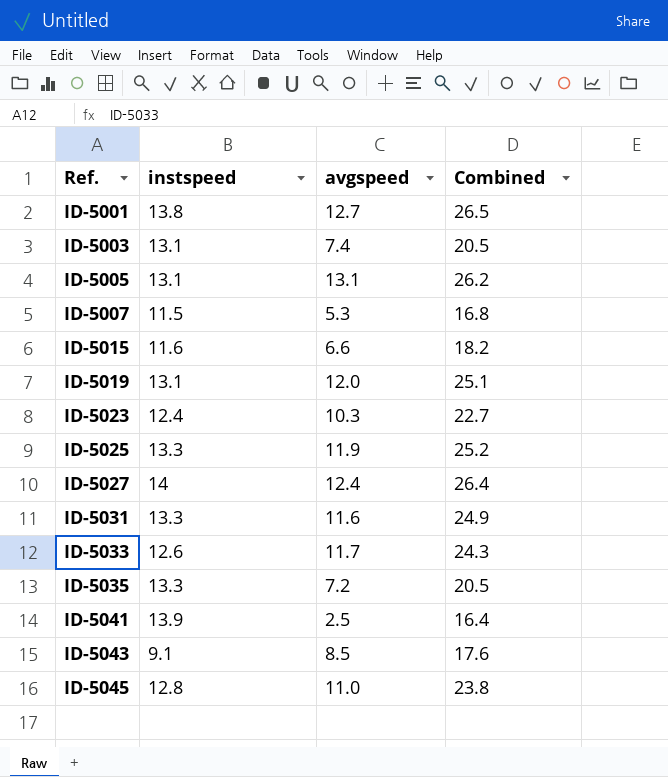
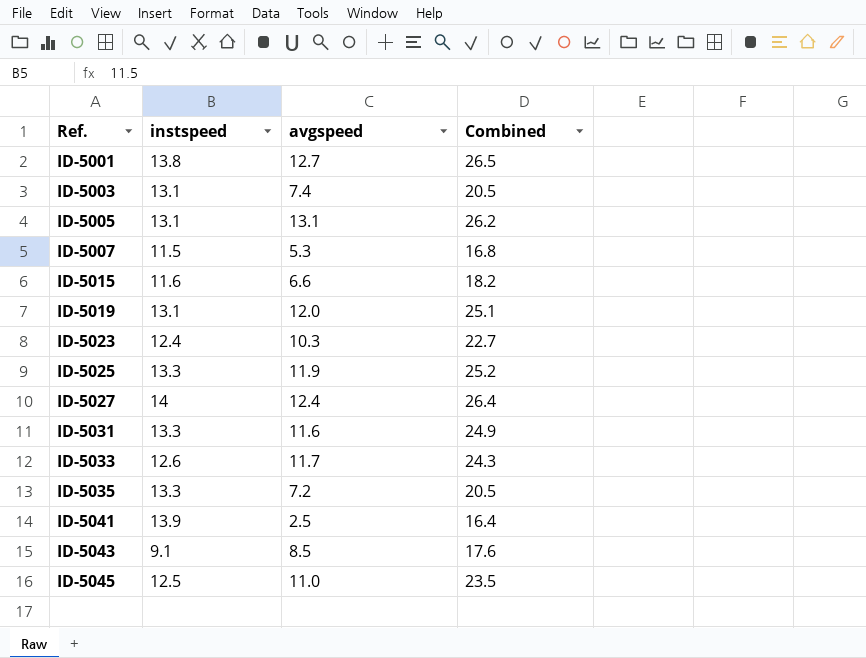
ID-5045 | instspeed: 12.8 -> 12.5
ID-5045 | Combined: 23.8 -> 23.5

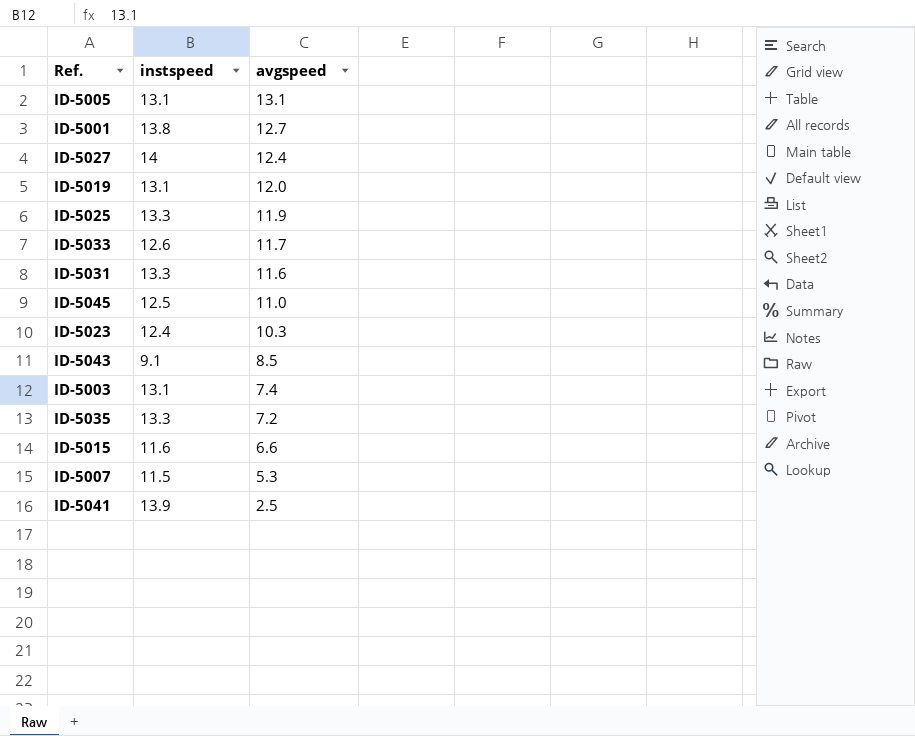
row order: Ref. ascending -> avgspeed descending
column Combined | formula: [instspeed] + [avgspeed] -> none

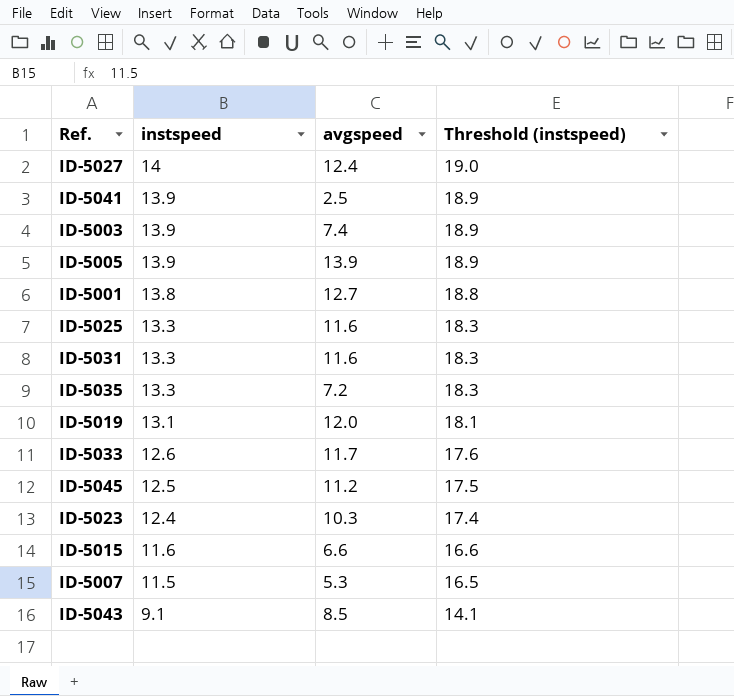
row order: avgspeed descending -> instspeed descending
column Threshold (instspeed) | formula: none -> [instspeed] + 5
ID-5003 | instspeed: 13.1 -> 13.9
ID-5005 | instspeed: 13.1 -> 13.9
ID-5005 | avgspeed: 13.1 -> 13.9
ID-5025 | avgspeed: 11.9 -> 11.6
ID-5045 | avgspeed: 11.0 -> 11.2

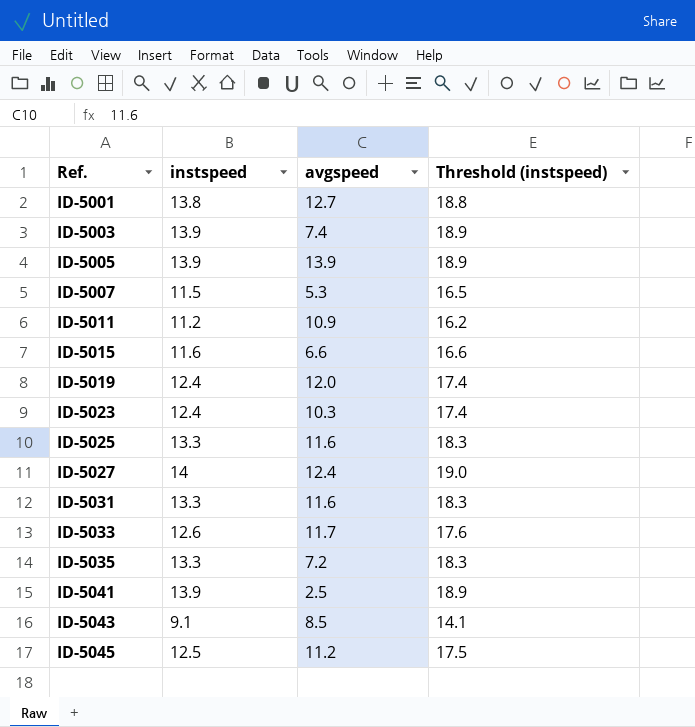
row order: instspeed descending -> Ref. ascending
row ID-5011: none -> 11.2 | 10.9 | 16.2
ID-5019 | instspeed: 13.1 -> 12.4
ID-5019 | Threshold (instspeed): 18.1 -> 17.4

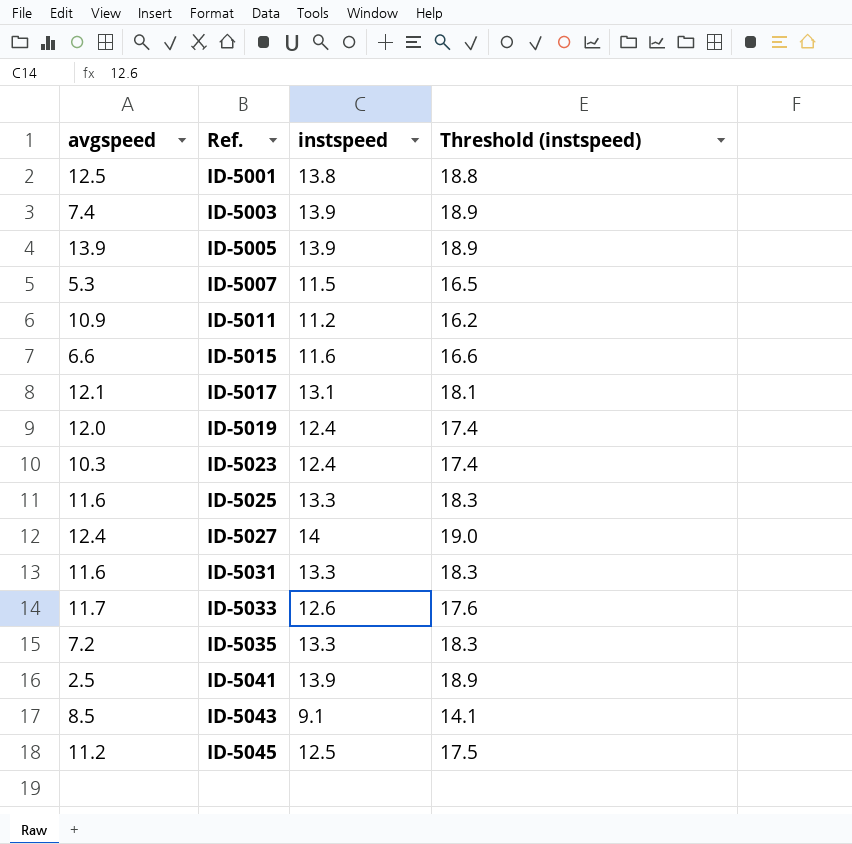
column avgspeed | position: 3 -> 1
ID-5001 | avgspeed: 12.7 -> 12.5
row ID-5017: none -> 12.1 | 13.1 | 18.1

